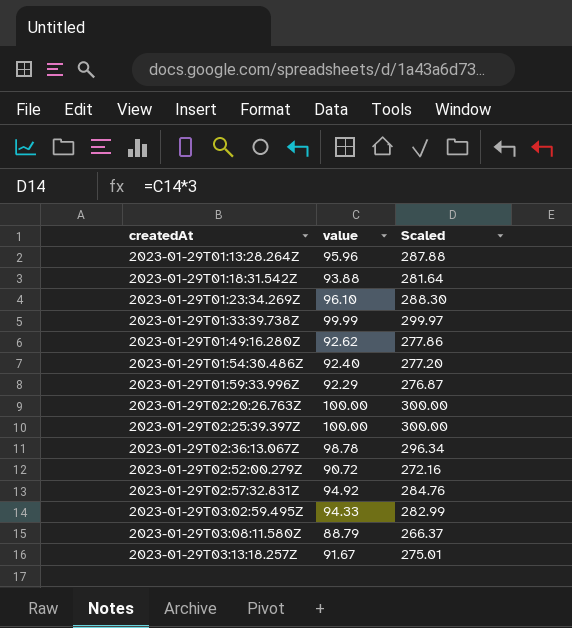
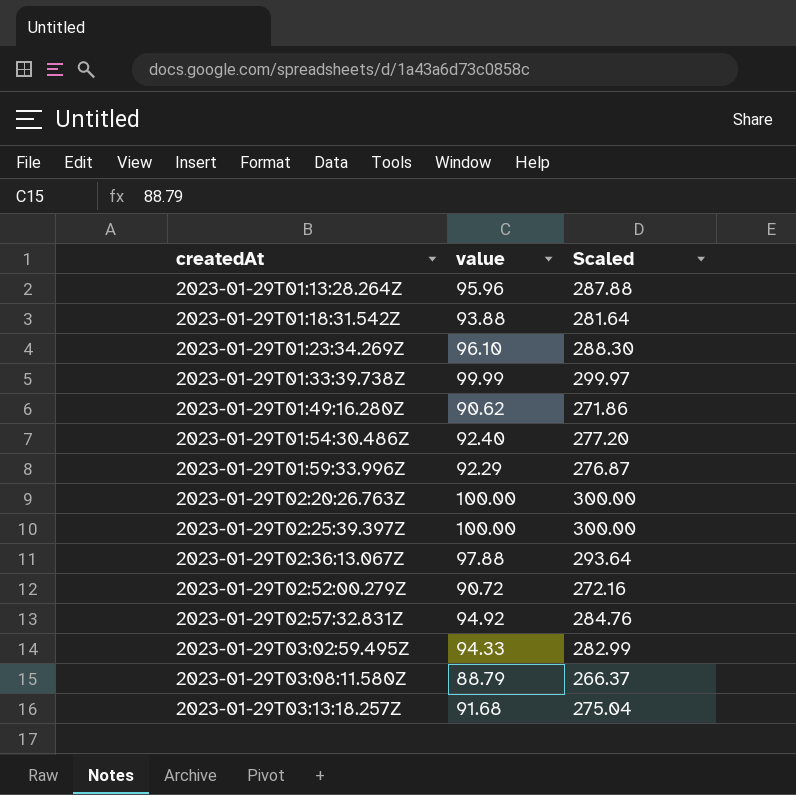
2023-01-29T01:49:16.280Z | value: 92.62 -> 90.62
2023-01-29T01:49:16.280Z | Scaled: 277.86 -> 271.86
2023-01-29T02:36:13.067Z | value: 98.78 -> 97.88
2023-01-29T02:36:13.067Z | Scaled: 296.34 -> 293.64
2023-01-29T03:13:18.257Z | value: 91.67 -> 91.68
2023-01-29T03:13:18.257Z | Scaled: 275.01 -> 275.04

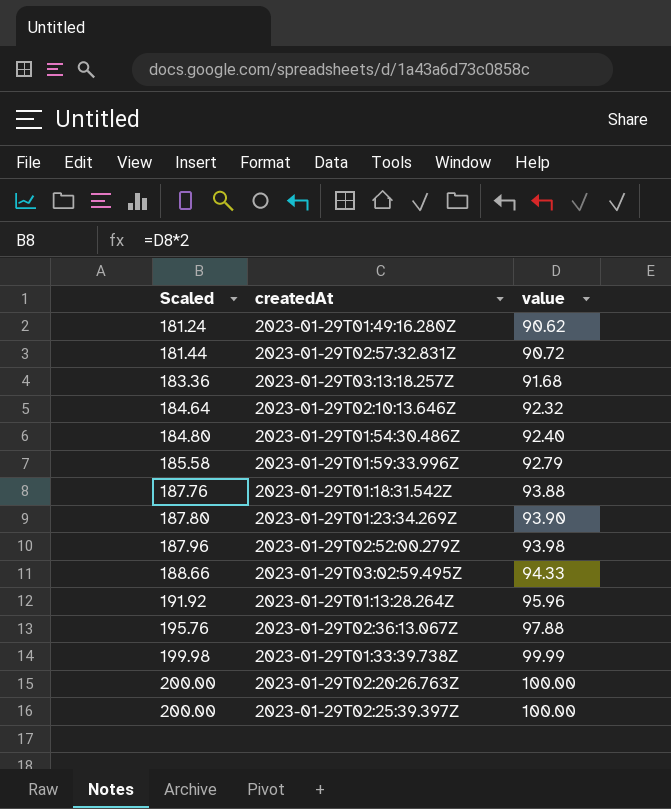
row order: createdAt ascending -> Scaled ascending
column Scaled | formula: [value] * 3 -> [value] * 2
column Scaled | position: 3 -> 1
row 2023-01-29T03:08:11.580Z: 88.79 | 266.37 -> none
2023-01-29T02:57:32.831Z | value: 94.92 -> 90.72
row 2023-01-29T02:10:13.646Z: none -> 184.64 | 92.32
2023-01-29T01:59:33.996Z | value: 92.29 -> 92.79
2023-01-29T01:23:34.269Z | value: 96.10 -> 93.90
2023-01-29T02:52:00.279Z | value: 90.72 -> 93.98

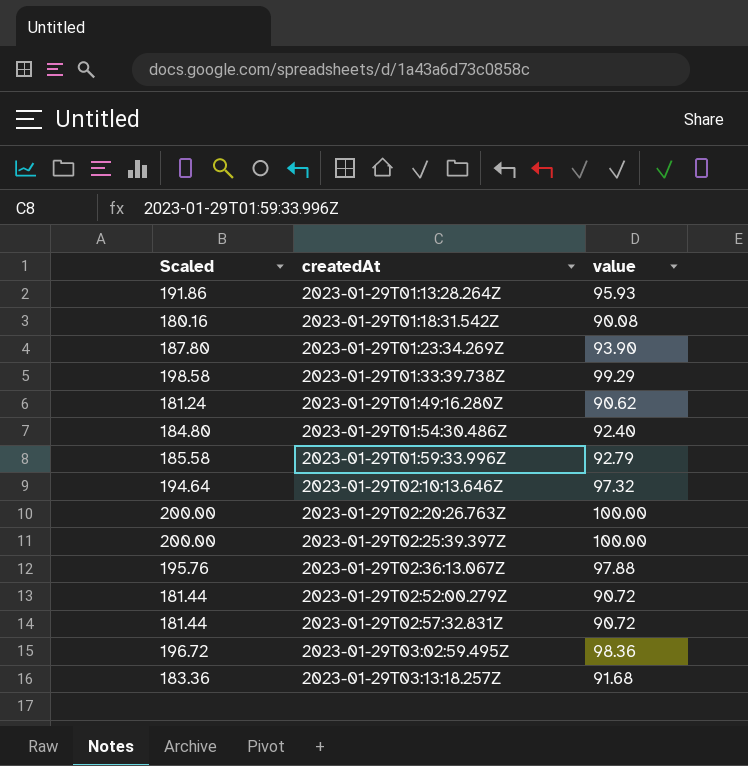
row order: Scaled ascending -> createdAt ascending
2023-01-29T01:13:28.264Z | Scaled: 191.92 -> 191.86
2023-01-29T01:13:28.264Z | value: 95.96 -> 95.93
2023-01-29T01:18:31.542Z | Scaled: 187.76 -> 180.16
2023-01-29T01:18:31.542Z | value: 93.88 -> 90.08
2023-01-29T01:33:39.738Z | Scaled: 199.98 -> 198.58
2023-01-29T01:33:39.738Z | value: 99.99 -> 99.29
2023-01-29T02:10:13.646Z | Scaled: 184.64 -> 194.64
2023-01-29T02:10:13.646Z | value: 92.32 -> 97.32
2023-01-29T02:52:00.279Z | Scaled: 187.96 -> 181.44
2023-01-29T02:52:00.279Z | value: 93.98 -> 90.72
2023-01-29T03:02:59.495Z | Scaled: 188.66 -> 196.72
2023-01-29T03:02:59.495Z | value: 94.33 -> 98.36

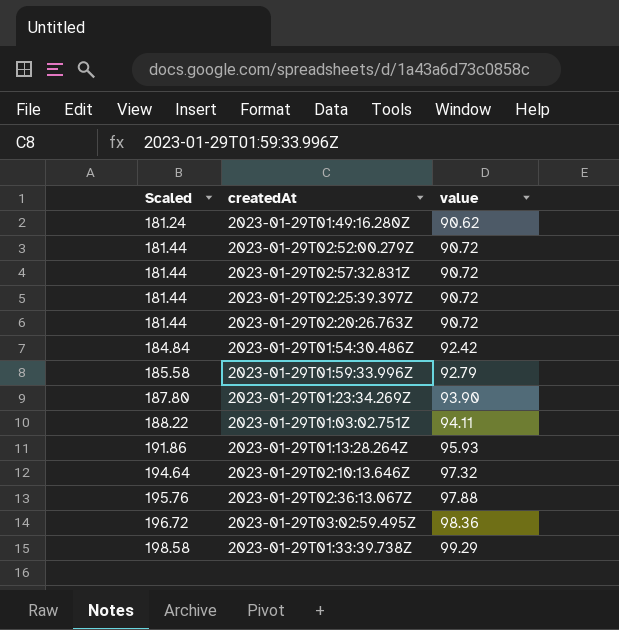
row order: createdAt ascending -> Scaled ascending
row 2023-01-29T01:18:31.542Z: 180.16 | 90.08 -> none
row 2023-01-29T03:13:18.257Z: 183.36 | 91.68 -> none
2023-01-29T02:25:39.397Z | Scaled: 200.00 -> 181.44
2023-01-29T02:25:39.397Z | value: 100.00 -> 90.72
2023-01-29T02:20:26.763Z | Scaled: 200.00 -> 181.44
2023-01-29T02:20:26.763Z | value: 100.00 -> 90.72
2023-01-29T01:54:30.486Z | Scaled: 184.80 -> 184.84
2023-01-29T01:54:30.486Z | value: 92.40 -> 92.42
row 2023-01-29T01:03:02.751Z: none -> 188.22 | 94.11

